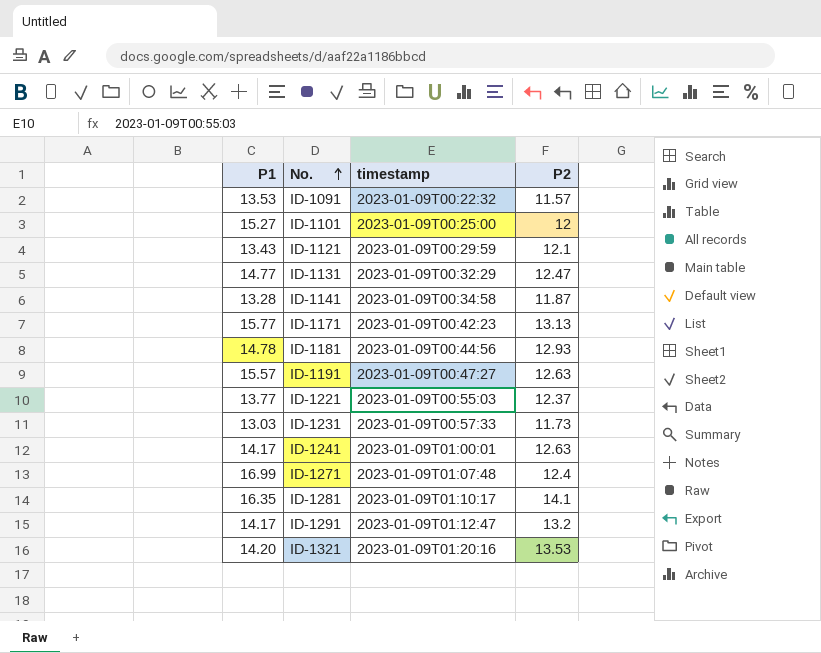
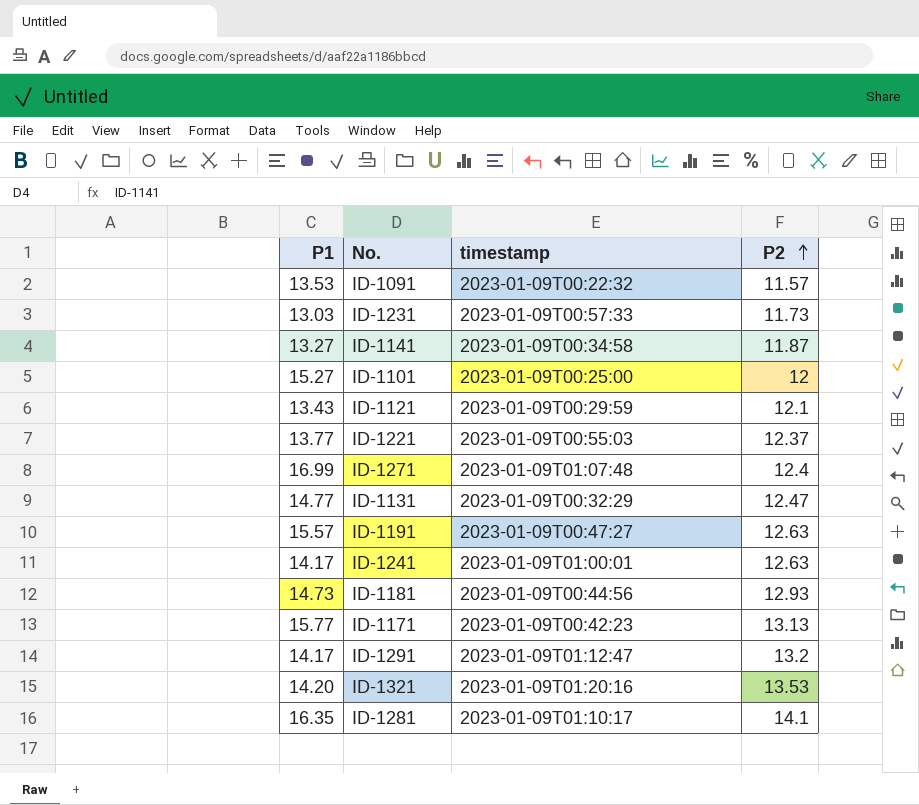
row order: No. ascending -> P2 ascending
ID-1141 | P1: 13.28 -> 13.27
ID-1181 | P1: 14.78 -> 14.73

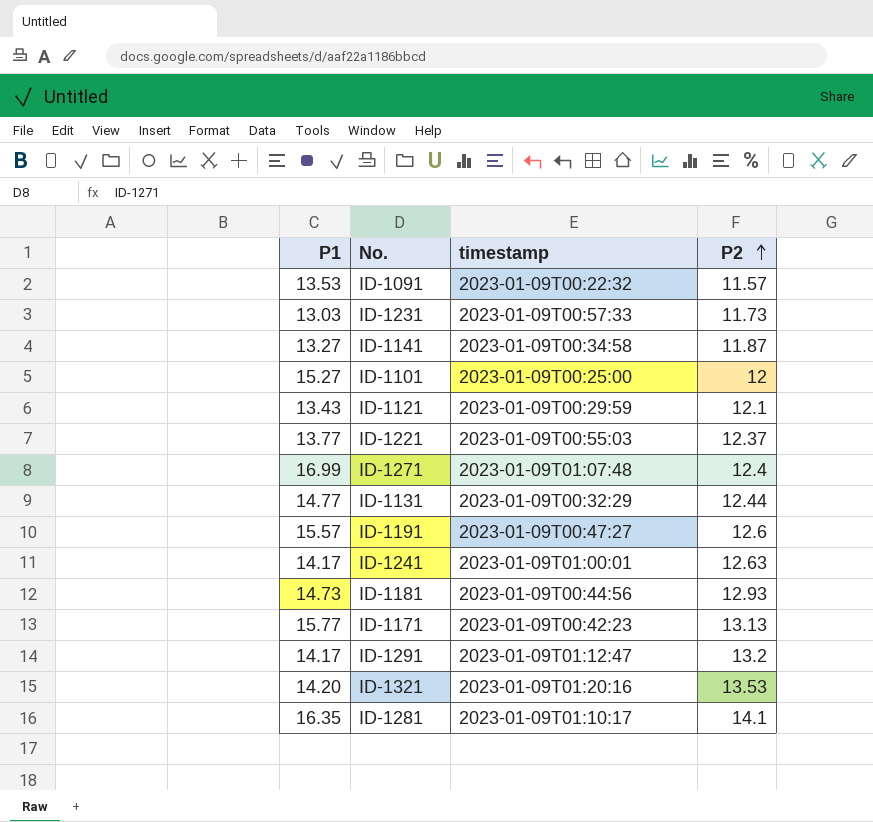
ID-1131 | P2: 12.47 -> 12.44
ID-1191 | P2: 12.63 -> 12.6

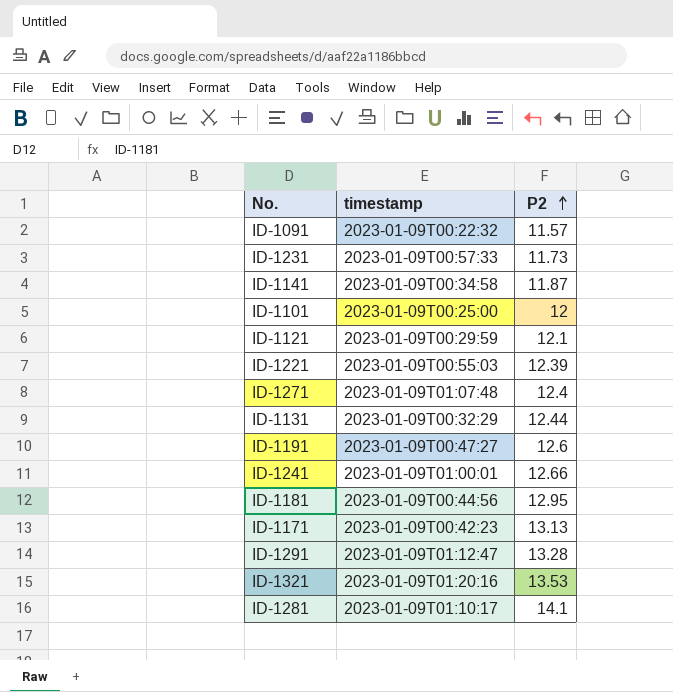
column P1 | position: 1 -> none
ID-1221 | P2: 12.37 -> 12.39
ID-1241 | P2: 12.63 -> 12.66
ID-1181 | P2: 12.93 -> 12.95
ID-1291 | P2: 13.2 -> 13.28

